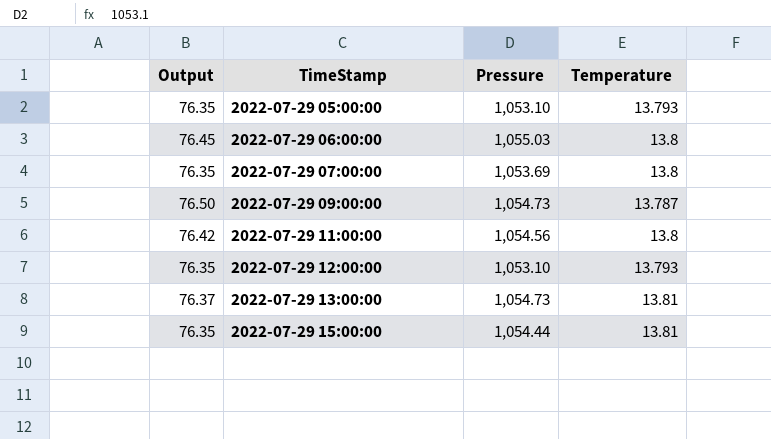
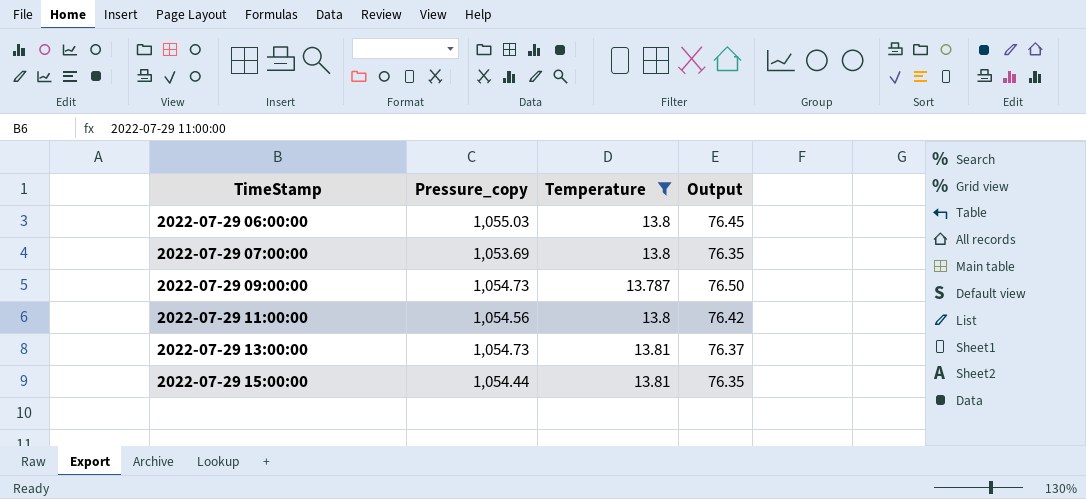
filter: none -> Temperature != 13.793
column name: Pressure -> Pressure_copy
column Output | position: 1 -> 4

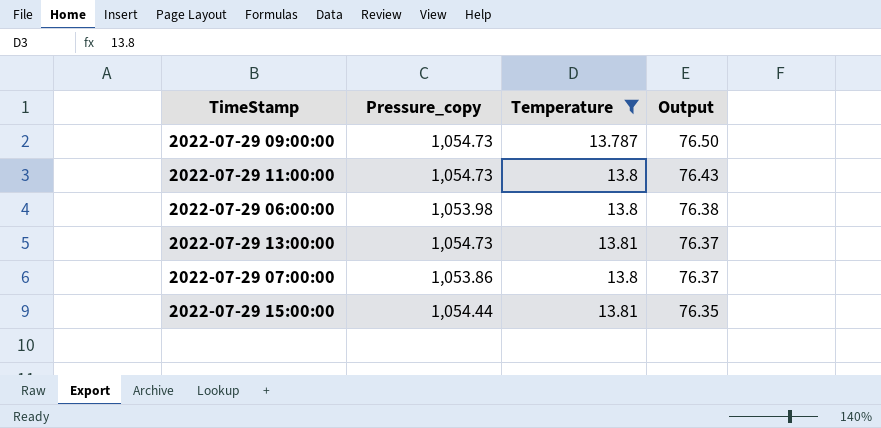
row order: TimeStamp ascending -> Output descending
2022-07-29 11:00:00 | Pressure_copy: 1,054.56 -> 1,054.73
2022-07-29 11:00:00 | Output: 76.42 -> 76.43
2022-07-29 06:00:00 | Pressure_copy: 1,055.03 -> 1,053.98
2022-07-29 06:00:00 | Output: 76.45 -> 76.38
2022-07-29 07:00:00 | Pressure_copy: 1,053.69 -> 1,053.86
2022-07-29 07:00:00 | Output: 76.35 -> 76.37

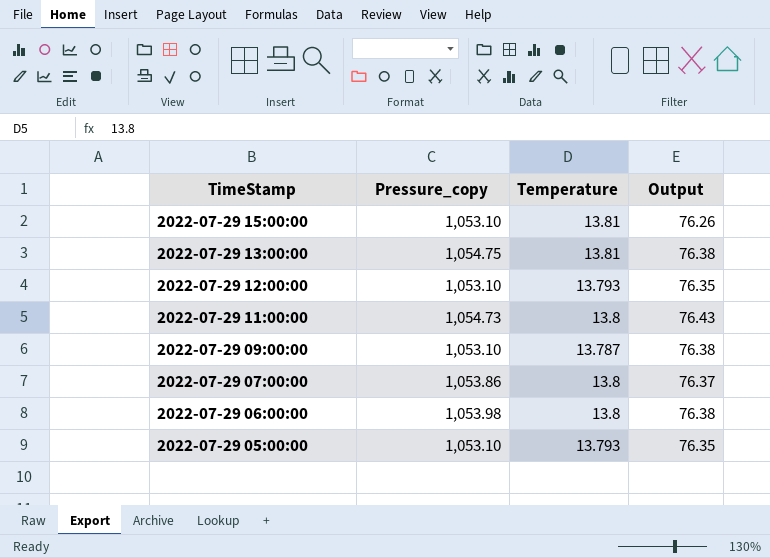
filter: Temperature != 13.793 -> none
row order: Output descending -> TimeStamp descending
2022-07-29 15:00:00 | Pressure_copy: 1,054.44 -> 1,053.10
2022-07-29 15:00:00 | Output: 76.35 -> 76.26
2022-07-29 13:00:00 | Pressure_copy: 1,054.73 -> 1,054.75
2022-07-29 13:00:00 | Output: 76.37 -> 76.38
2022-07-29 09:00:00 | Pressure_copy: 1,054.73 -> 1,053.10
2022-07-29 09:00:00 | Output: 76.50 -> 76.38

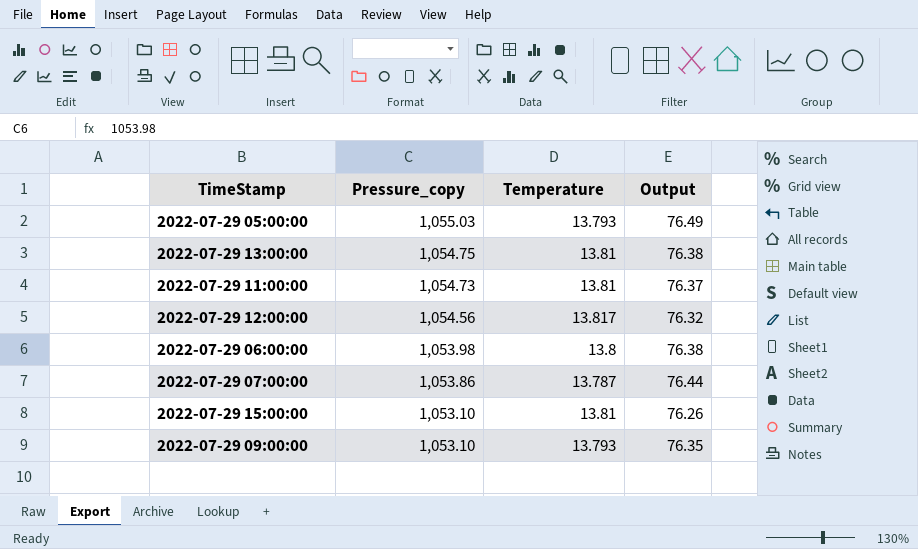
row order: TimeStamp descending -> Pressure_copy descending
2022-07-29 05:00:00 | Pressure_copy: 1,053.10 -> 1,055.03
2022-07-29 05:00:00 | Output: 76.35 -> 76.49
2022-07-29 11:00:00 | Temperature: 13.8 -> 13.81
2022-07-29 11:00:00 | Output: 76.43 -> 76.37
2022-07-29 12:00:00 | Pressure_copy: 1,053.10 -> 1,054.56
2022-07-29 12:00:00 | Temperature: 13.793 -> 13.817
2022-07-29 12:00:00 | Output: 76.35 -> 76.32
2022-07-29 07:00:00 | Temperature: 13.8 -> 13.787
2022-07-29 07:00:00 | Output: 76.37 -> 76.44
2022-07-29 09:00:00 | Temperature: 13.787 -> 13.793
2022-07-29 09:00:00 | Output: 76.38 -> 76.35

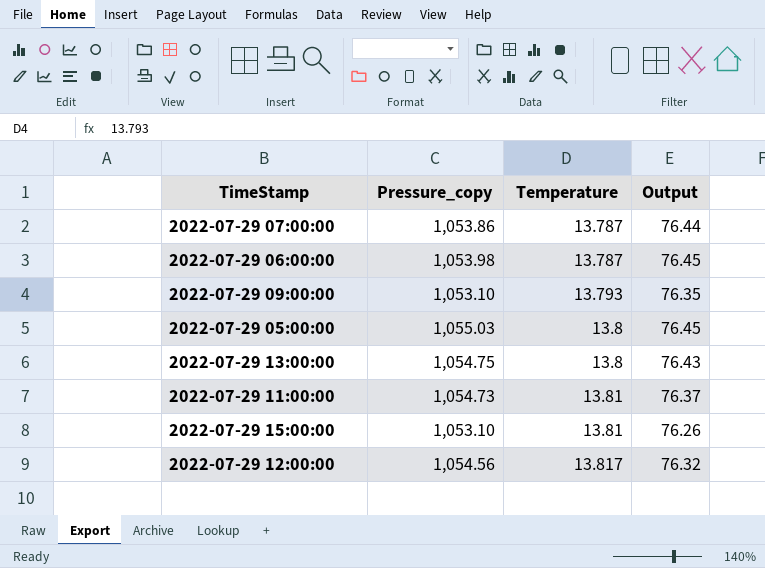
row order: Pressure_copy descending -> Temperature ascending
2022-07-29 06:00:00 | Temperature: 13.8 -> 13.787
2022-07-29 06:00:00 | Output: 76.38 -> 76.45
2022-07-29 05:00:00 | Temperature: 13.793 -> 13.8
2022-07-29 05:00:00 | Output: 76.49 -> 76.45
2022-07-29 13:00:00 | Temperature: 13.81 -> 13.8
2022-07-29 13:00:00 | Output: 76.38 -> 76.43

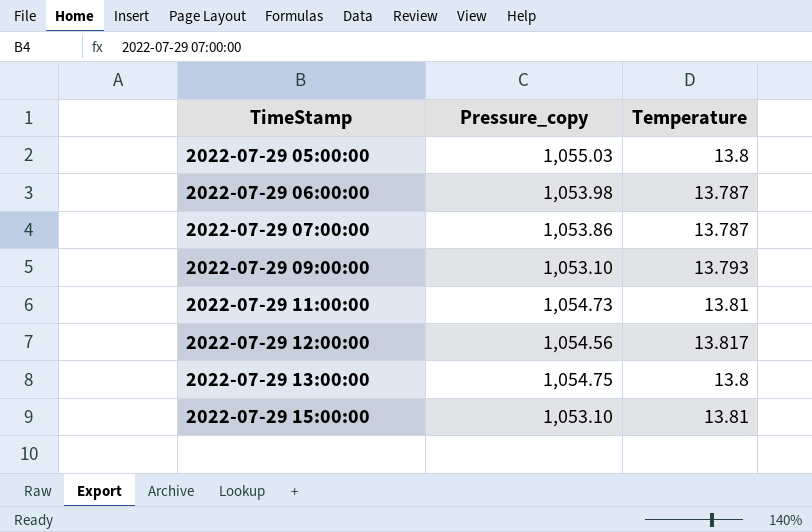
row order: Temperature ascending -> TimeStamp ascending
column Output | formula: [Pressure_copy] / [Temperature] -> none

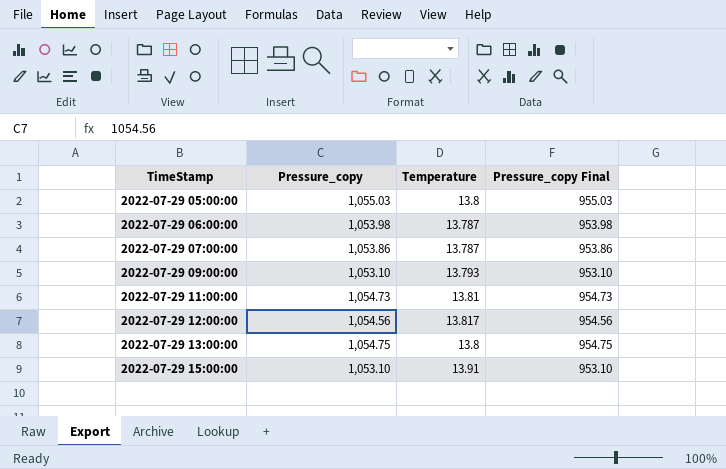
column Pressure_copy Final | formula: none -> [Pressure_copy] - 100
2022-07-29 15:00:00 | Temperature: 13.81 -> 13.91

